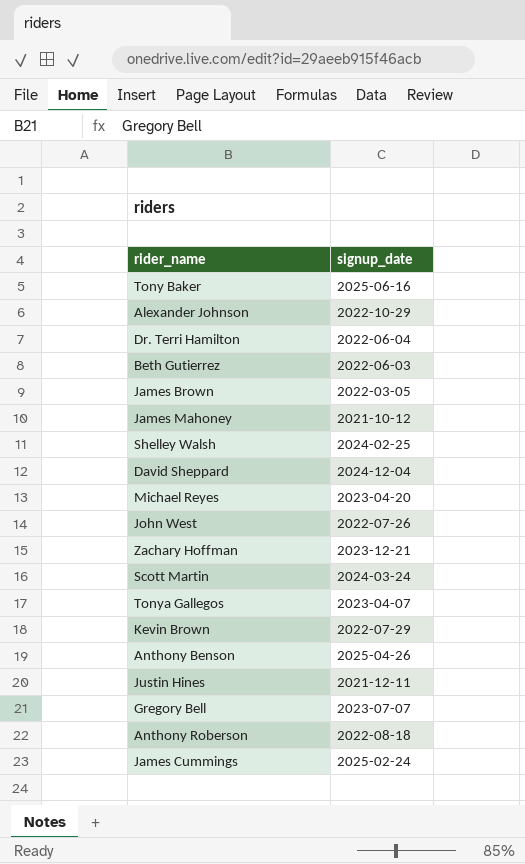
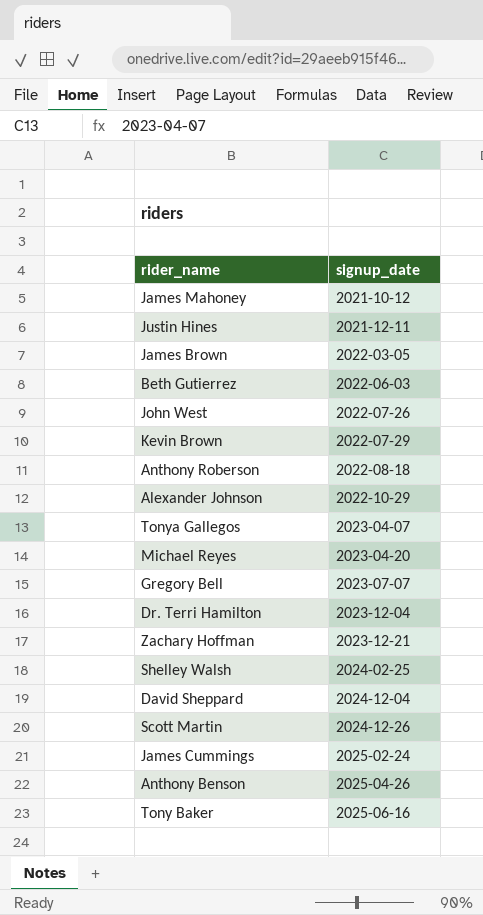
row order: none -> signup_date ascending
Dr. Terri Hamilton | signup_date: 2022-06-04 -> 2023-12-04
Scott Martin | signup_date: 2024-03-24 -> 2024-12-26

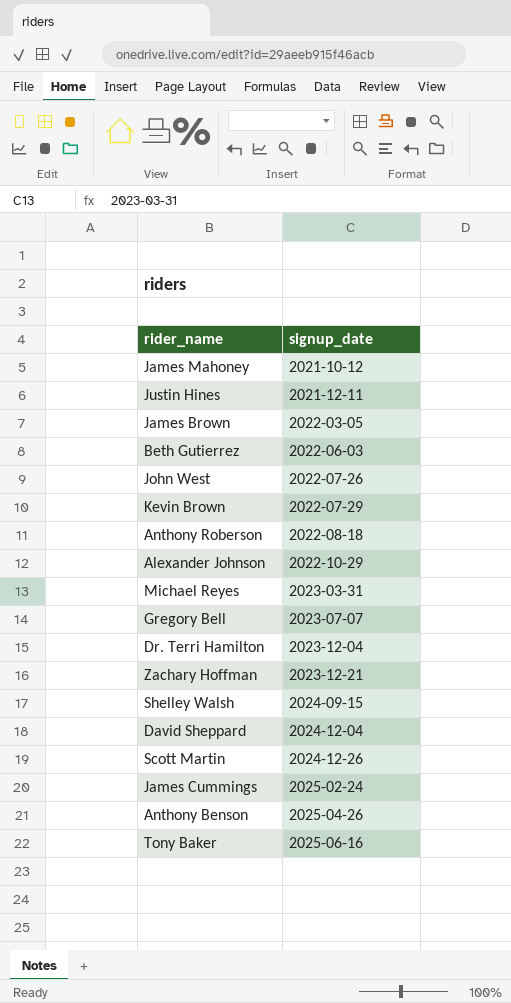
row Tonya Gallegos: 2023-04-07 -> none
Michael Reyes | signup_date: 2023-04-20 -> 2023-03-31
Shelley Walsh | signup_date: 2024-02-25 -> 2024-09-15

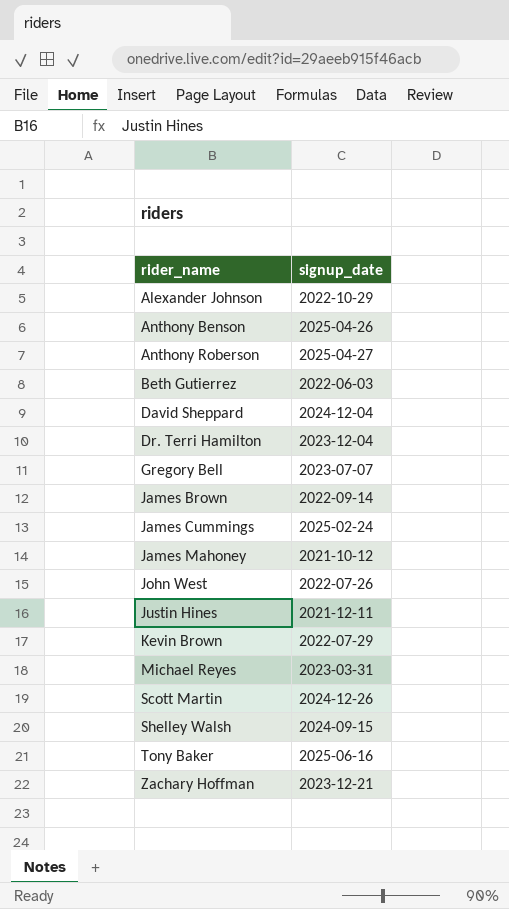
row order: signup_date ascending -> rider_name ascending
Anthony Roberson | signup_date: 2022-08-18 -> 2025-04-27
James Brown | signup_date: 2022-03-05 -> 2022-09-14

